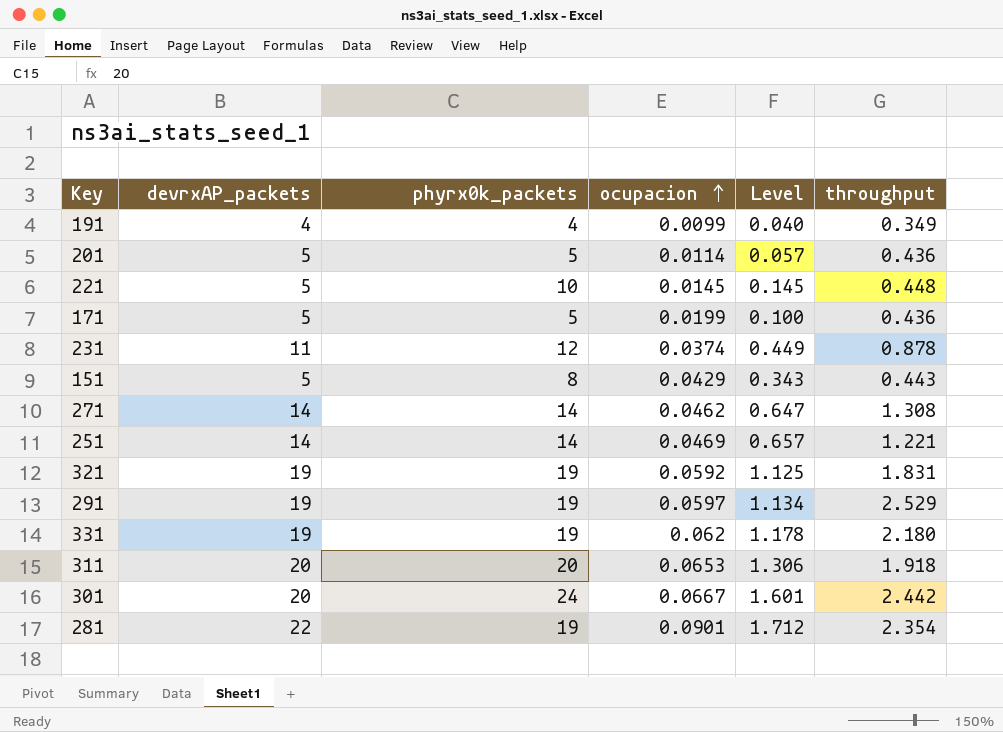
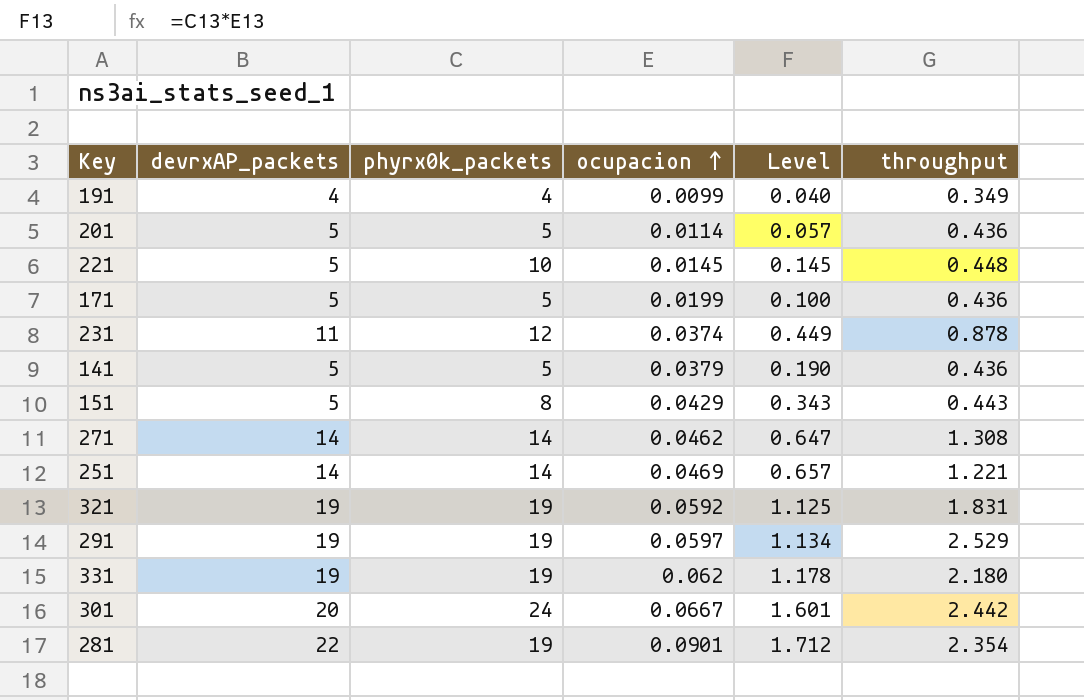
row 311: 20 | 20 | 0.0653 | 1.306 | 1.918 -> none
row 141: none -> 5 | 5 | 0.0379 | 0.190 | 0.436

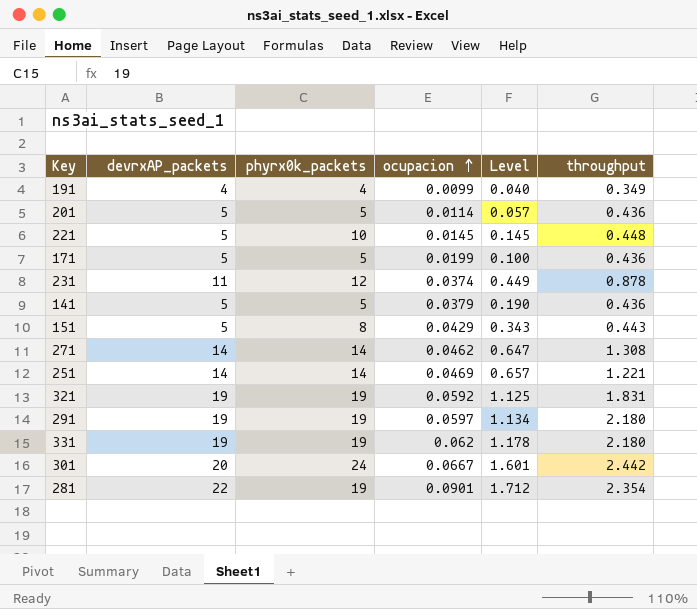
291 | throughput: 2.529 -> 2.180

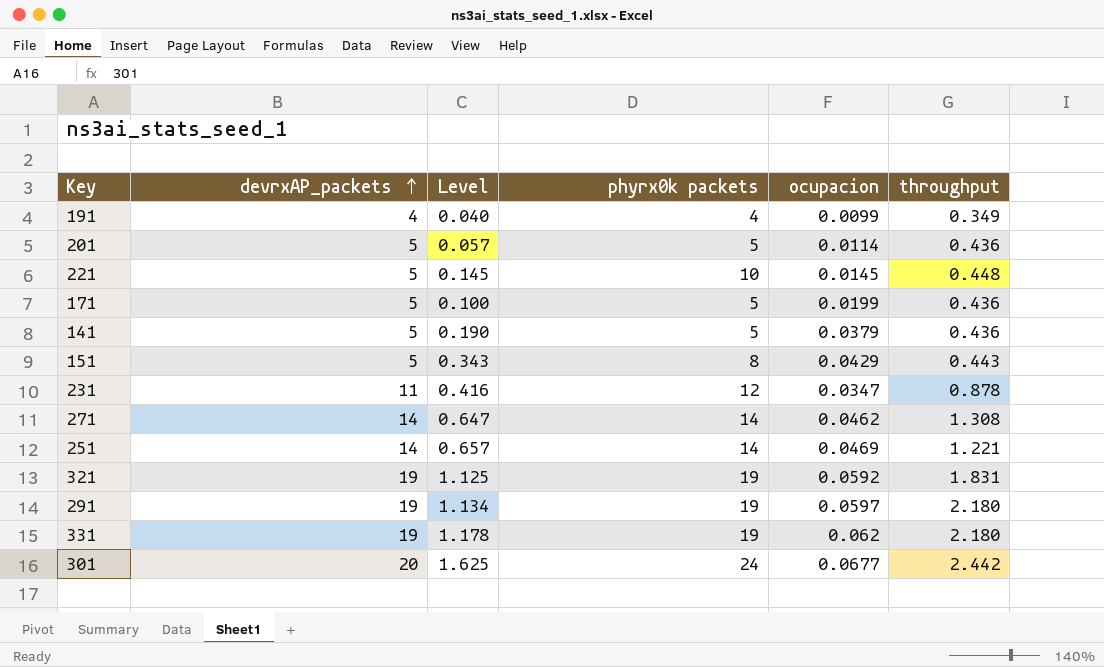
row order: ocupacion ascending -> devrxAP_packets ascending
column Level | position: 5 -> 3
column name: phyrx0k_packets -> phyrx0k packets
row 281: 22 | 19 | 0.0901 | 1.712 | 2.354 -> none
231 | Level: 0.449 -> 0.416
231 | ocupacion: 0.0374 -> 0.0347
301 | Level: 1.601 -> 1.625
301 | ocupacion: 0.0667 -> 0.0677

